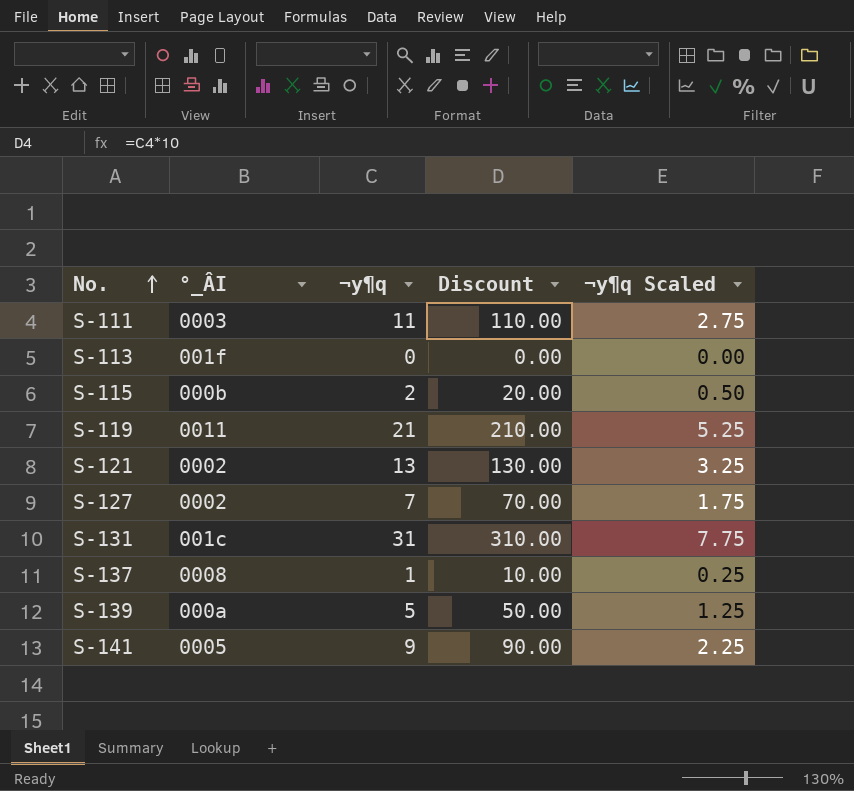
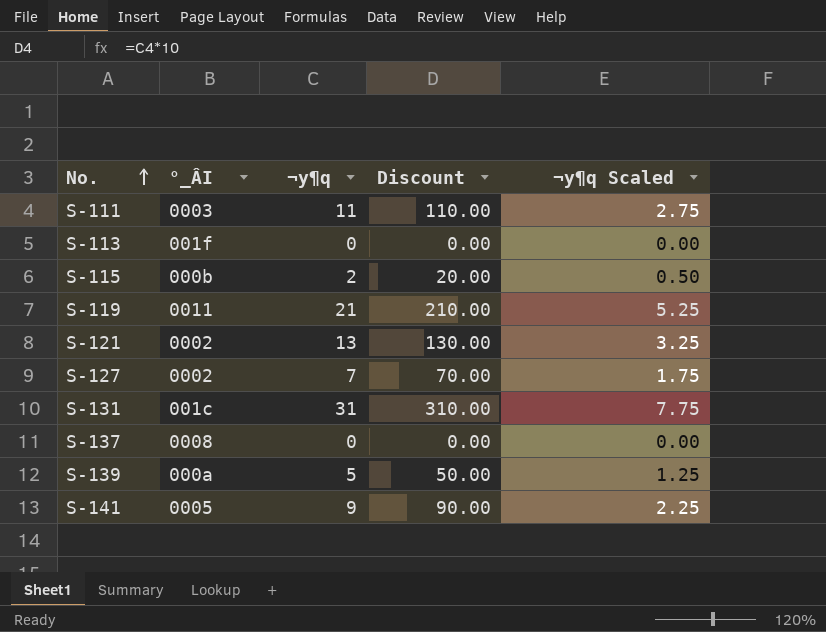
S-137 | ¬y¶q: 1 -> 0
S-137 | Discount: 10.00 -> 0.00
S-137 | ¬y¶q Scaled: 0.25 -> 0.00

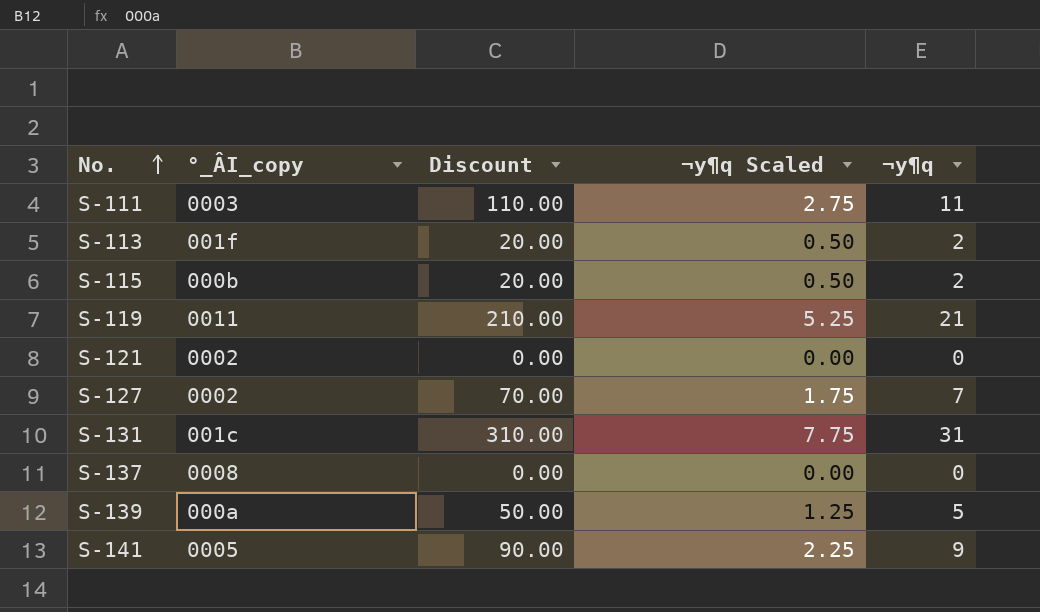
column name: °_ÂI -> °_ÂI_copy
column ¬y¶q | position: 3 -> 5
S-113 | Discount: 0.00 -> 20.00
S-113 | ¬y¶q Scaled: 0.00 -> 0.50
S-113 | ¬y¶q: 0 -> 2
S-121 | Discount: 130.00 -> 0.00
S-121 | ¬y¶q Scaled: 3.25 -> 0.00
S-121 | ¬y¶q: 13 -> 0

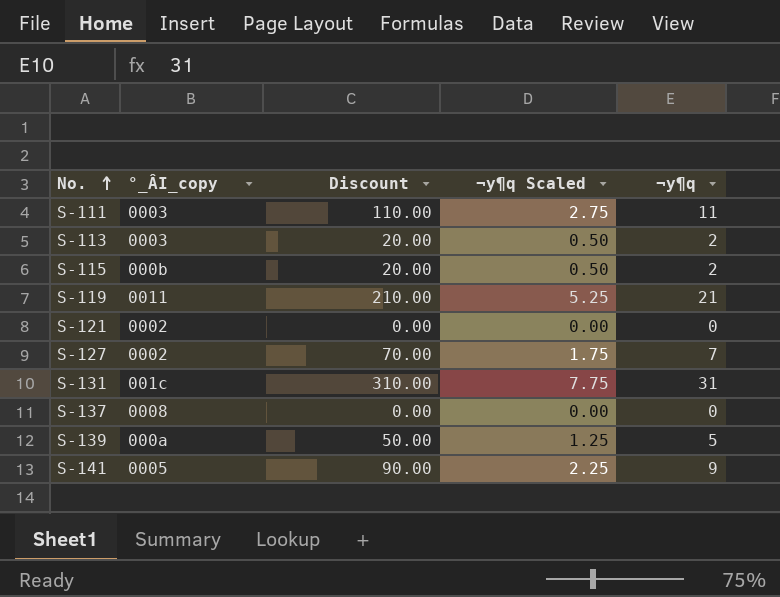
S-113 | °_ÂI_copy: 001f -> 0003

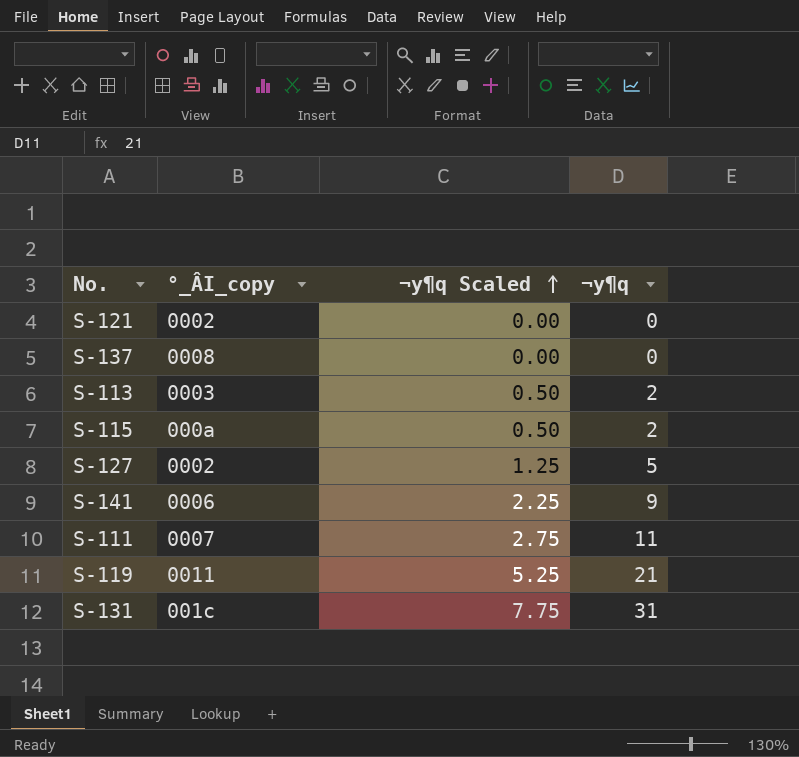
row order: No. ascending -> ¬y¶q Scaled ascending
column Discount | formula: [¬y¶q] * 10 -> none
row S-139: 000a | 50.00 | 1.25 | 5 -> none
S-115 | °_ÂI_copy: 000b -> 000a
S-127 | ¬y¶q Scaled: 1.75 -> 1.25
S-127 | ¬y¶q: 7 -> 5
S-141 | °_ÂI_copy: 0005 -> 0006
S-111 | °_ÂI_copy: 0003 -> 0007

